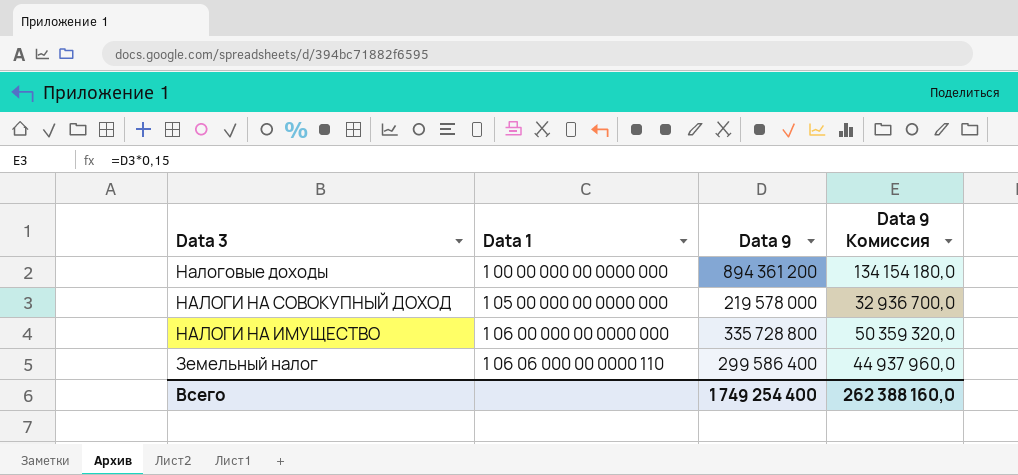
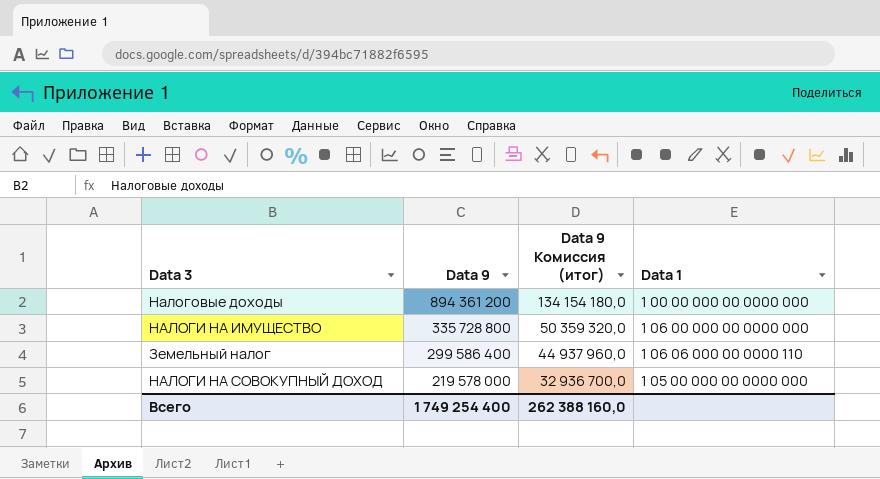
row order: Data 3 descending -> Data 9 descending
column name: Data 9 Комиссия -> Data 9 Комиссия (итог)
column Data 1 | position: 2 -> 4

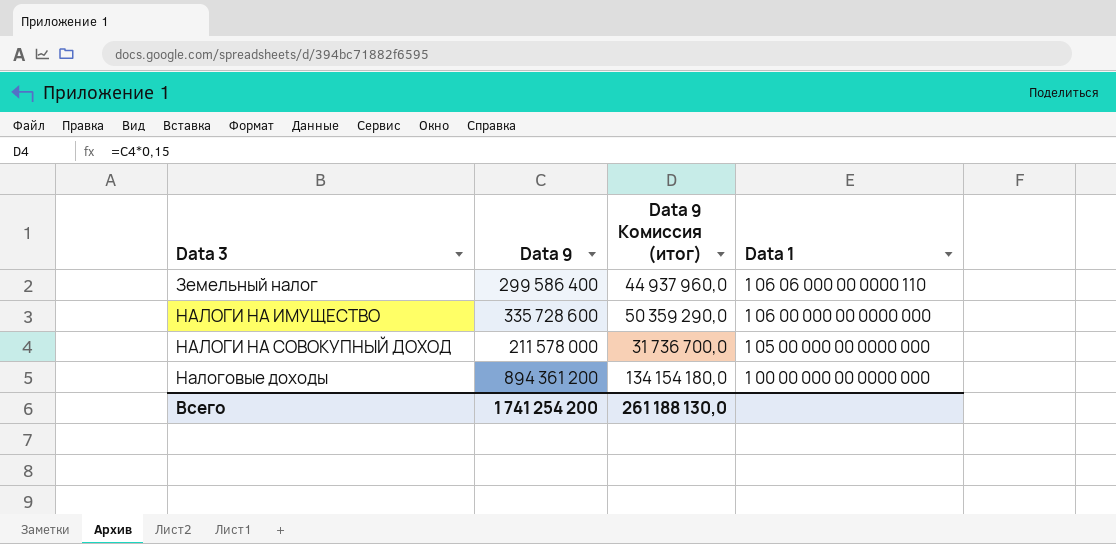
row order: Data 9 descending -> Data 3 ascending
НАЛОГИ НА ИМУЩЕСТВО | Data 9: 335 728 800 -> 335 728 600
НАЛОГИ НА ИМУЩЕСТВО | Data 9 Комиссия (итог): 50 359 320,0 -> 50 359 290,0
НАЛОГИ НА СОВОКУПНЫЙ ДОХОД | Data 9: 219 578 000 -> 211 578 000
НАЛОГИ НА СОВОКУПНЫЙ ДОХОД | Data 9 Комиссия (итог): 32 936 700,0 -> 31 736 700,0
Всего | Data 9: 1 749 254 400 -> 1 741 254 200
Всего | Data 9 Комиссия (итог): 262 388 160,0 -> 261 188 130,0

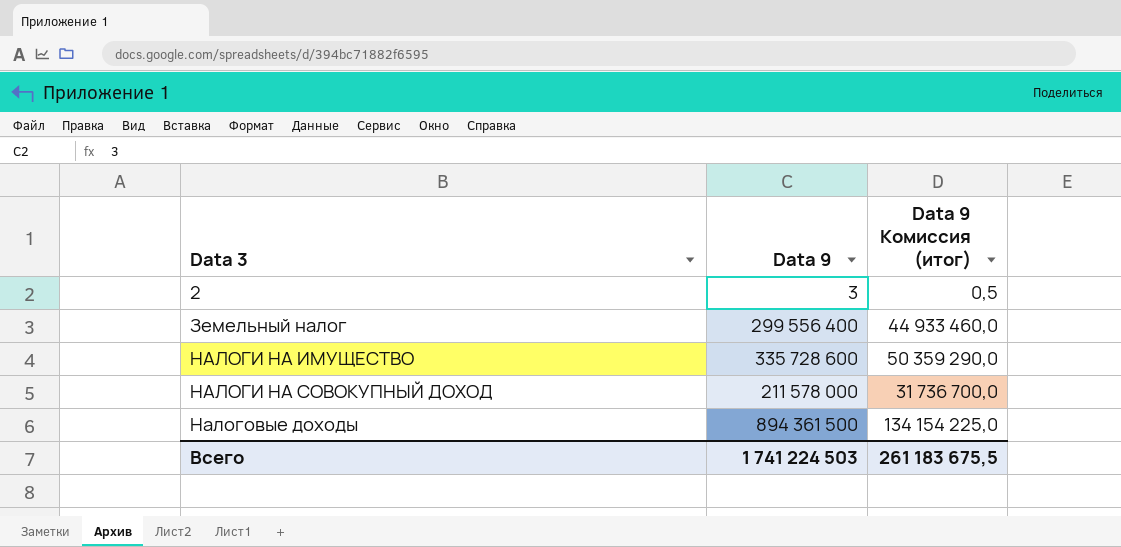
column Data 1 | position: 4 -> none
row 2: none -> 3 | 0,5
Земельный налог | Data 9: 299 586 400 -> 299 556 400
Земельный налог | Data 9 Комиссия (итог): 44 937 960,0 -> 44 933 460,0
Налоговые доходы | Data 9: 894 361 200 -> 894 361 500
Налоговые доходы | Data 9 Комиссия (итог): 134 154 180,0 -> 134 154 225,0
Всего | Data 9: 1 741 254 200 -> 1 741 224 503
Всего | Data 9 Комиссия (итог): 261 188 130,0 -> 261 183 675,5

